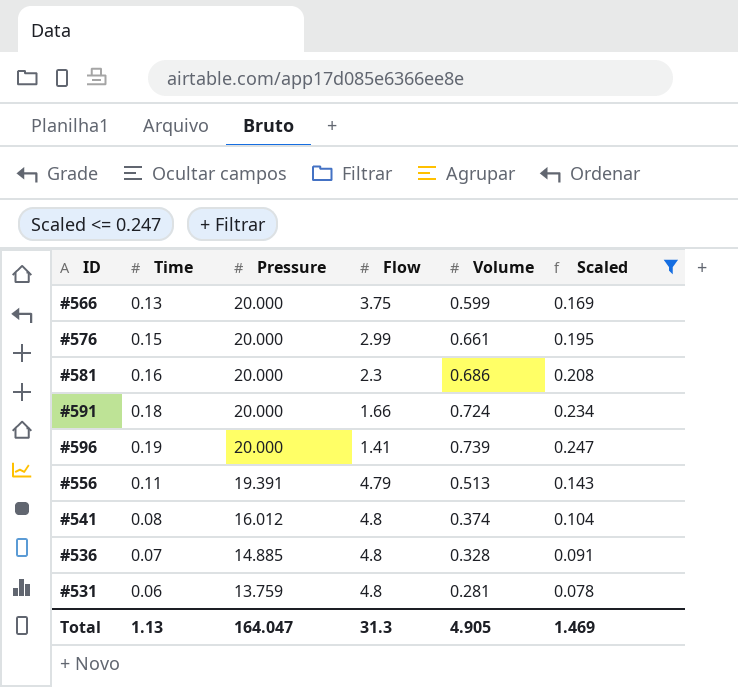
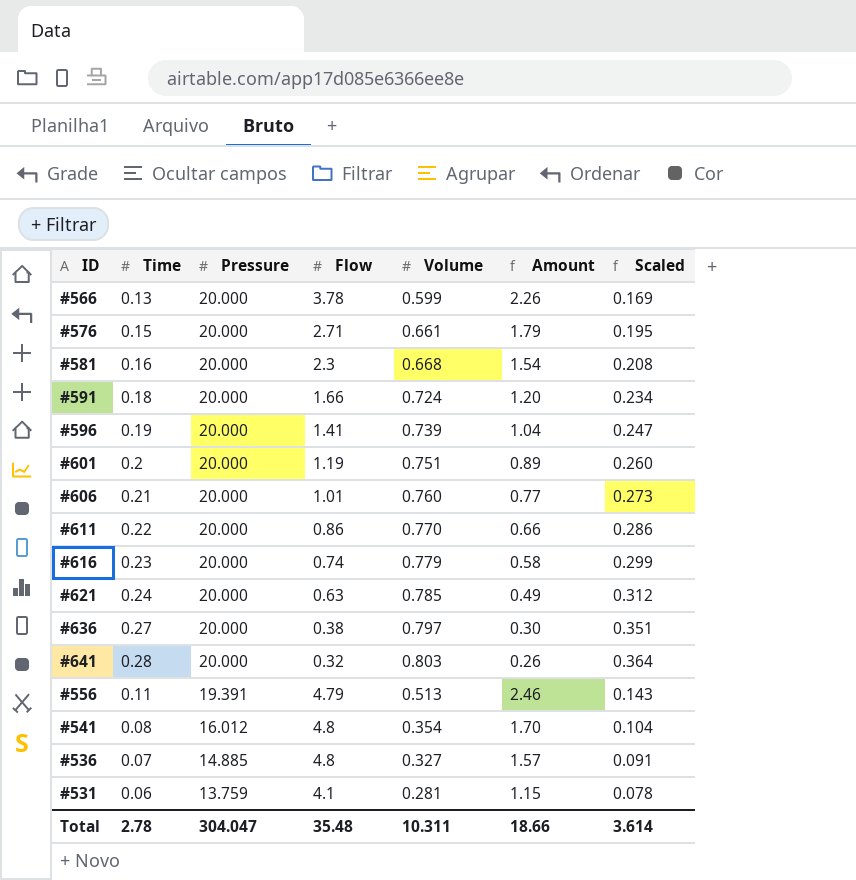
filter: Scaled <= 0.247 -> none
column Amount | formula: none -> [Flow] * [Volume]
#566 | Flow: 3.75 -> 3.78
#576 | Flow: 2.99 -> 2.71
#581 | Volume: 0.686 -> 0.668
#541 | Volume: 0.374 -> 0.354
#536 | Volume: 0.328 -> 0.327
#531 | Flow: 4.8 -> 4.1
Total | Time: 1.13 -> 2.78
Total | Pressure: 164.047 -> 304.047
Total | Flow: 31.3 -> 35.48
Total | Volume: 4.905 -> 10.311
Total | Scaled: 1.469 -> 3.614

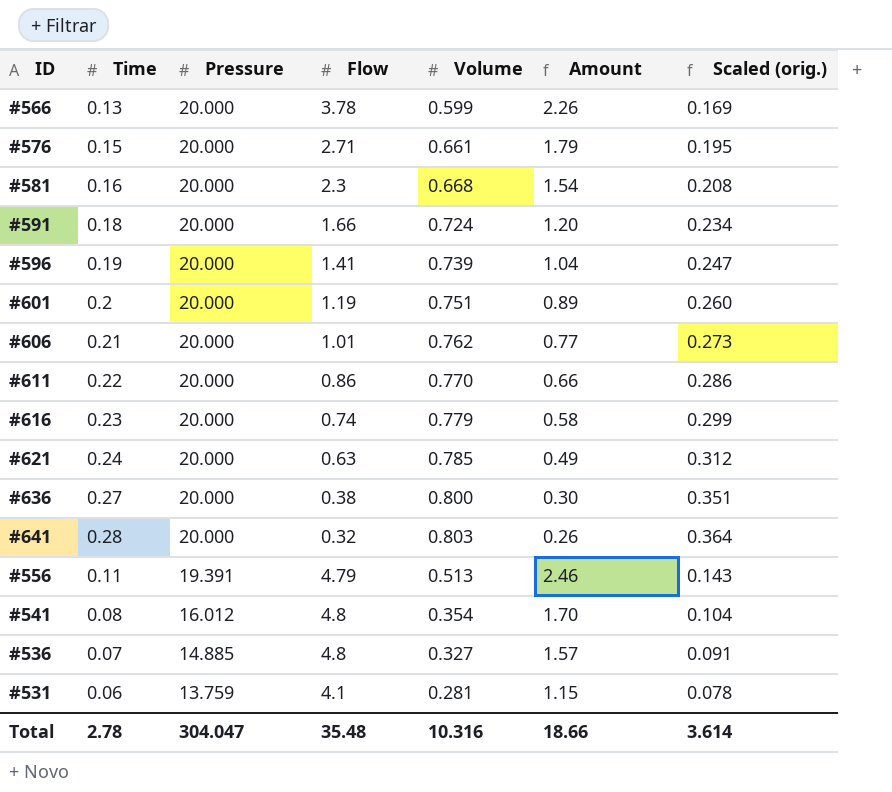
column name: Scaled -> Scaled (orig.)
#606 | Volume: 0.760 -> 0.762
#636 | Volume: 0.797 -> 0.800
Total | Volume: 10.311 -> 10.316

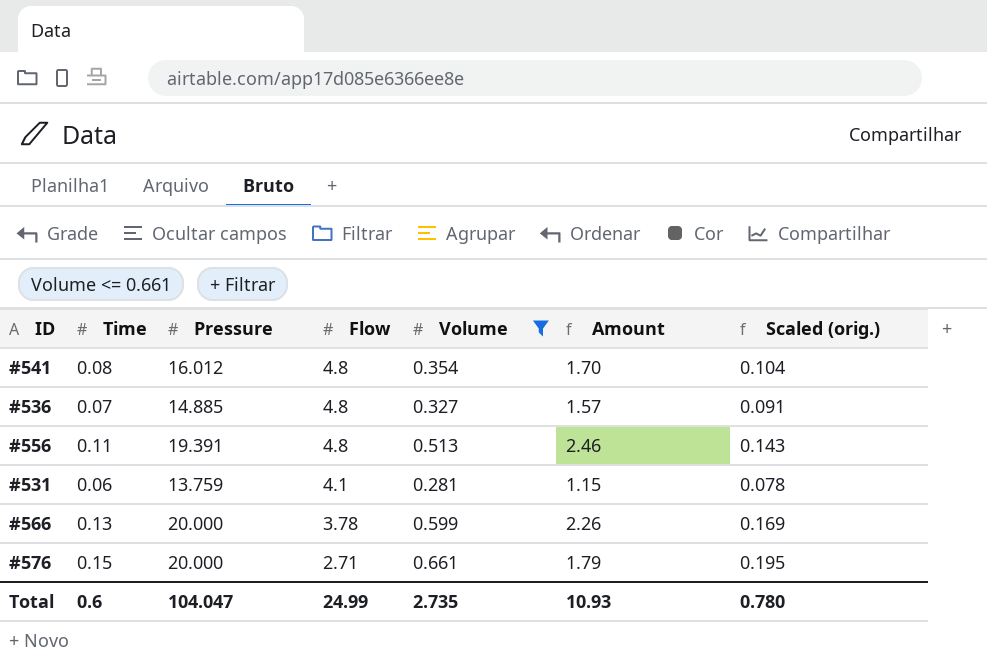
filter: none -> Volume <= 0.661
row order: Pressure descending -> Flow descending
#556 | Flow: 4.79 -> 4.8
Total | Time: 2.78 -> 0.6
Total | Pressure: 304.047 -> 104.047
Total | Flow: 35.48 -> 24.99
Total | Volume: 10.316 -> 2.735
Total | Amount: 18.66 -> 10.93
Total | Scaled (orig.): 3.614 -> 0.780

